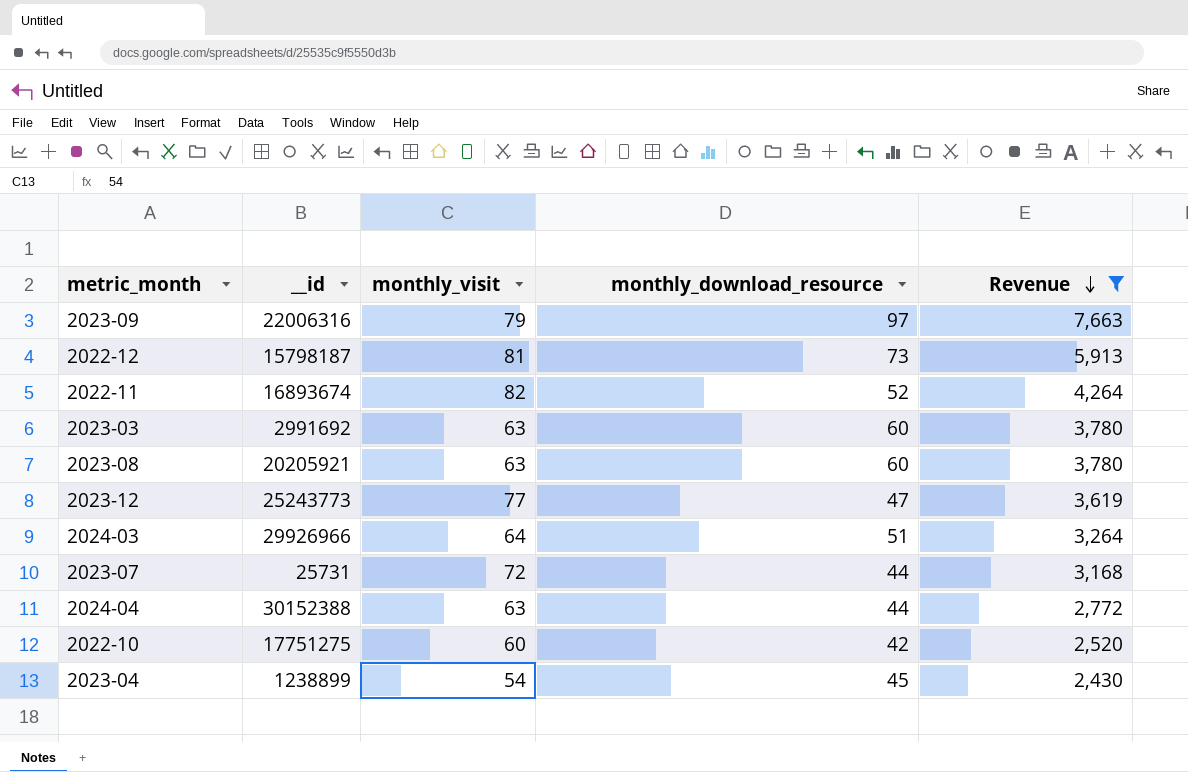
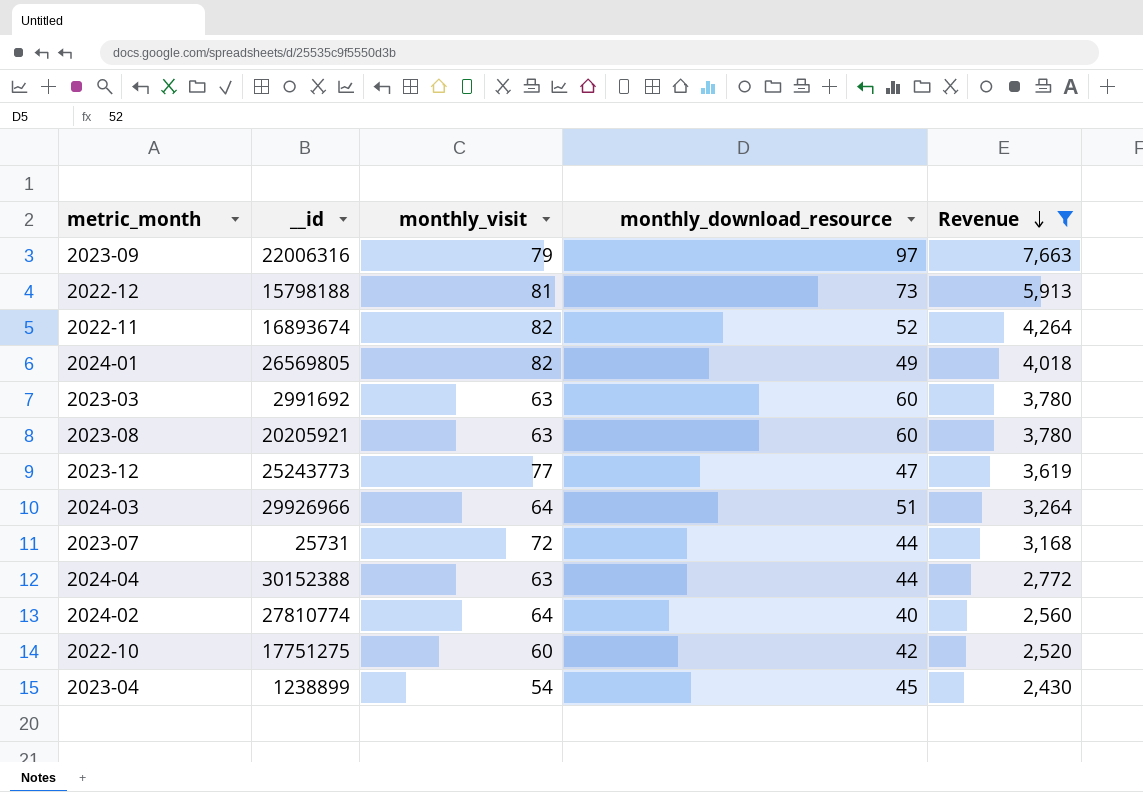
2022-12 | __id: 15798187 -> 15798188
row 2024-01: none -> 26569805 | 82 | 49 | 4,018
row 2024-02: none -> 27810774 | 64 | 40 | 2,560

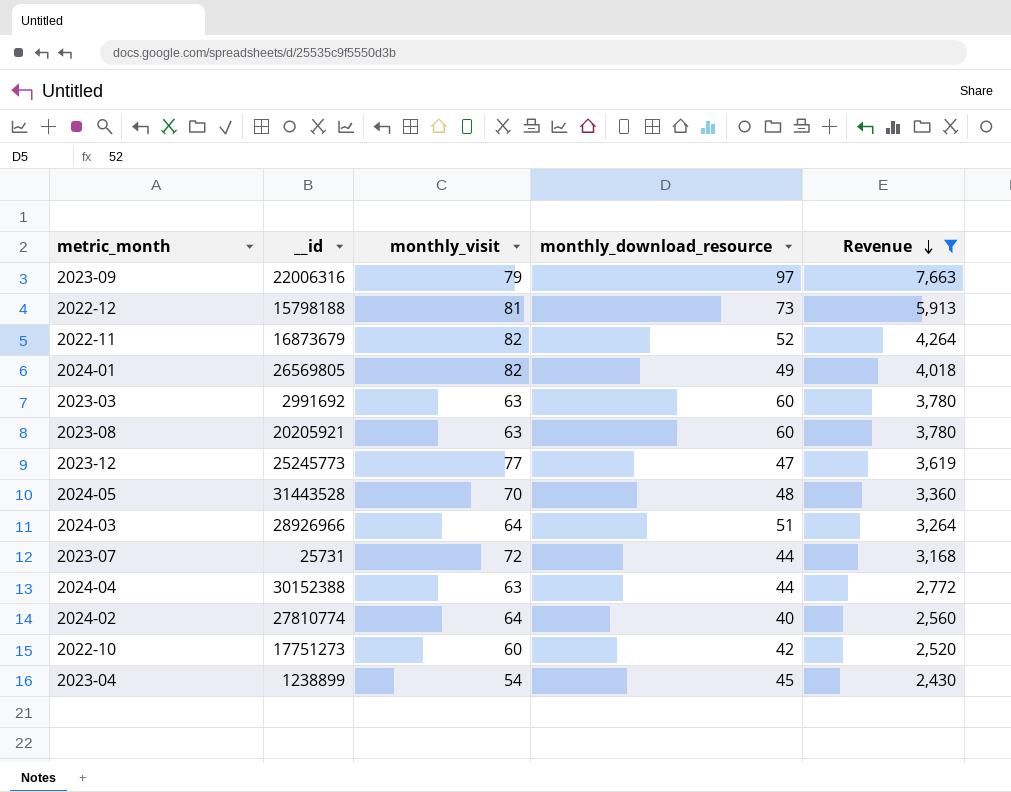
2022-11 | __id: 16893674 -> 16873679
2023-12 | __id: 25243773 -> 25245773
row 2024-05: none -> 31443528 | 70 | 48 | 3,360
2024-03 | __id: 29926966 -> 28926966
2022-10 | __id: 17751275 -> 17751273

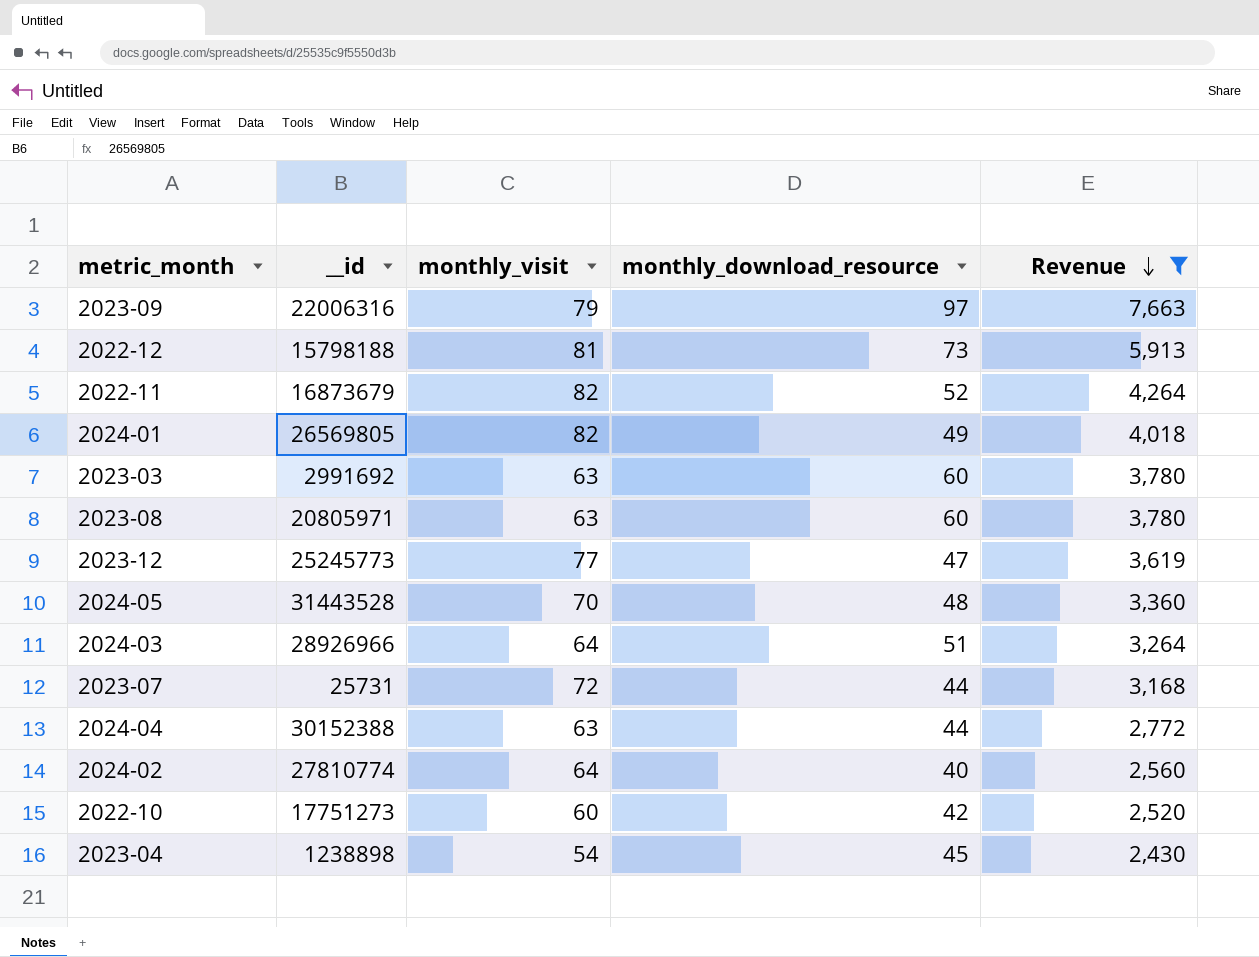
2023-08 | __id: 20205921 -> 20805971
2023-04 | __id: 1238899 -> 1238898

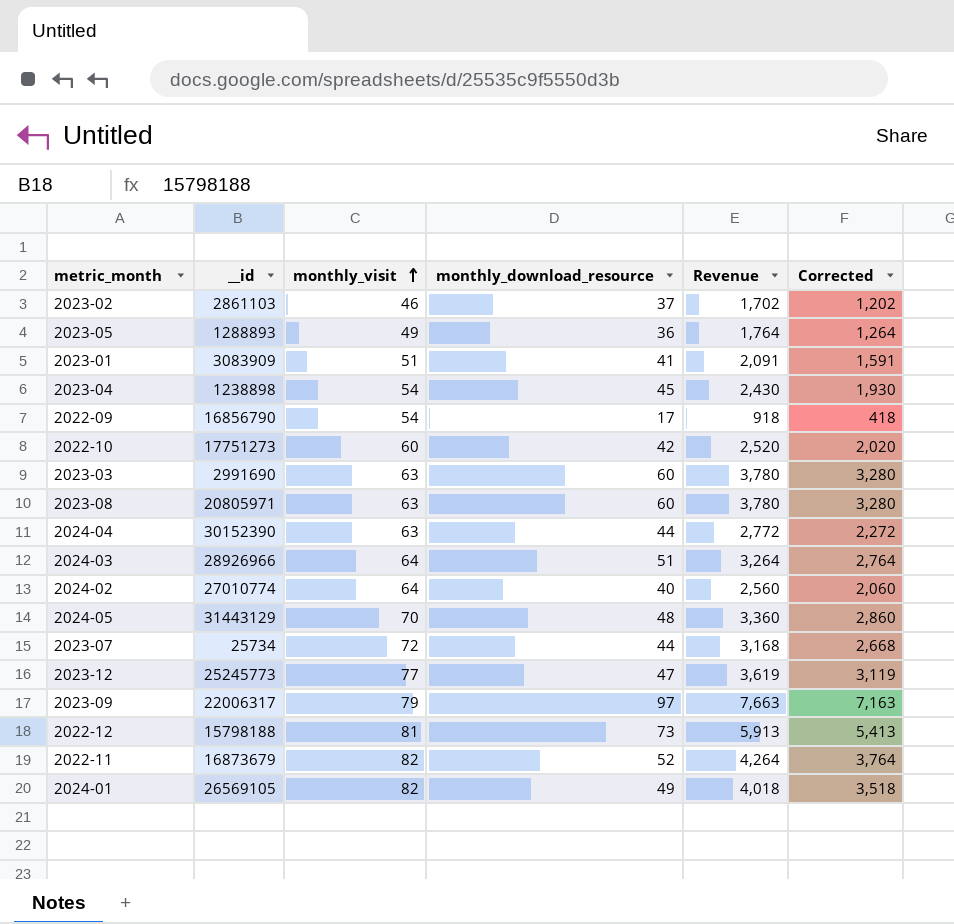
filter: Revenue >= 2,430 -> none
row order: Revenue descending -> monthly_visit ascending
column Corrected | formula: none -> [Revenue] - 500
2023-03 | __id: 2991692 -> 2991690
2024-04 | __id: 30152388 -> 30152390
2024-02 | __id: 27810774 -> 27010774
2024-05 | __id: 31443528 -> 31443129
2023-07 | __id: 25731 -> 25734
2023-09 | __id: 22006316 -> 22006317
2024-01 | __id: 26569805 -> 26569105

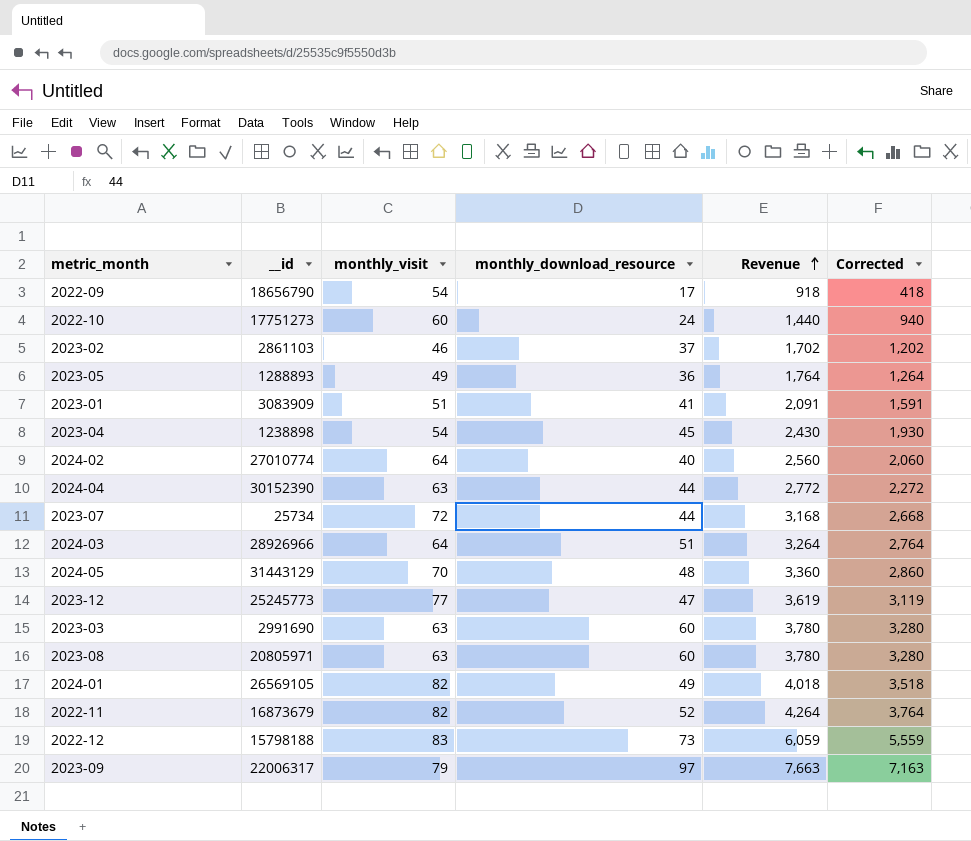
row order: monthly_visit ascending -> Revenue ascending
2022-09 | __id: 16856790 -> 18656790
2022-10 | monthly_download_resource: 42 -> 24
2022-10 | Revenue: 2,520 -> 1,440
2022-10 | Corrected: 2,020 -> 940
2022-12 | monthly_visit: 81 -> 83
2022-12 | Revenue: 5,913 -> 6,059
2022-12 | Corrected: 5,413 -> 5,559

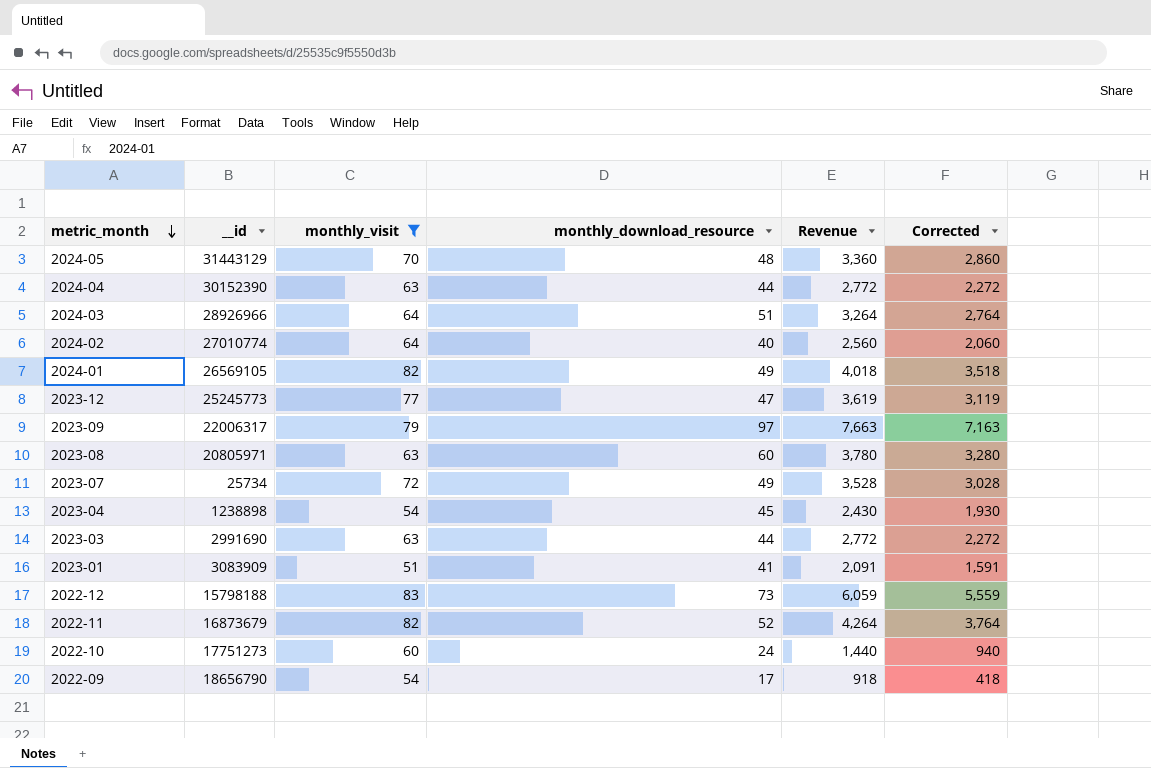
filter: none -> monthly_visit >= 51
row order: Revenue ascending -> metric_month descending
2023-07 | monthly_download_resource: 44 -> 49
2023-07 | Revenue: 3,168 -> 3,528
2023-07 | Corrected: 2,668 -> 3,028
2023-03 | monthly_download_resource: 60 -> 44
2023-03 | Revenue: 3,780 -> 2,772
2023-03 | Corrected: 3,280 -> 2,272

